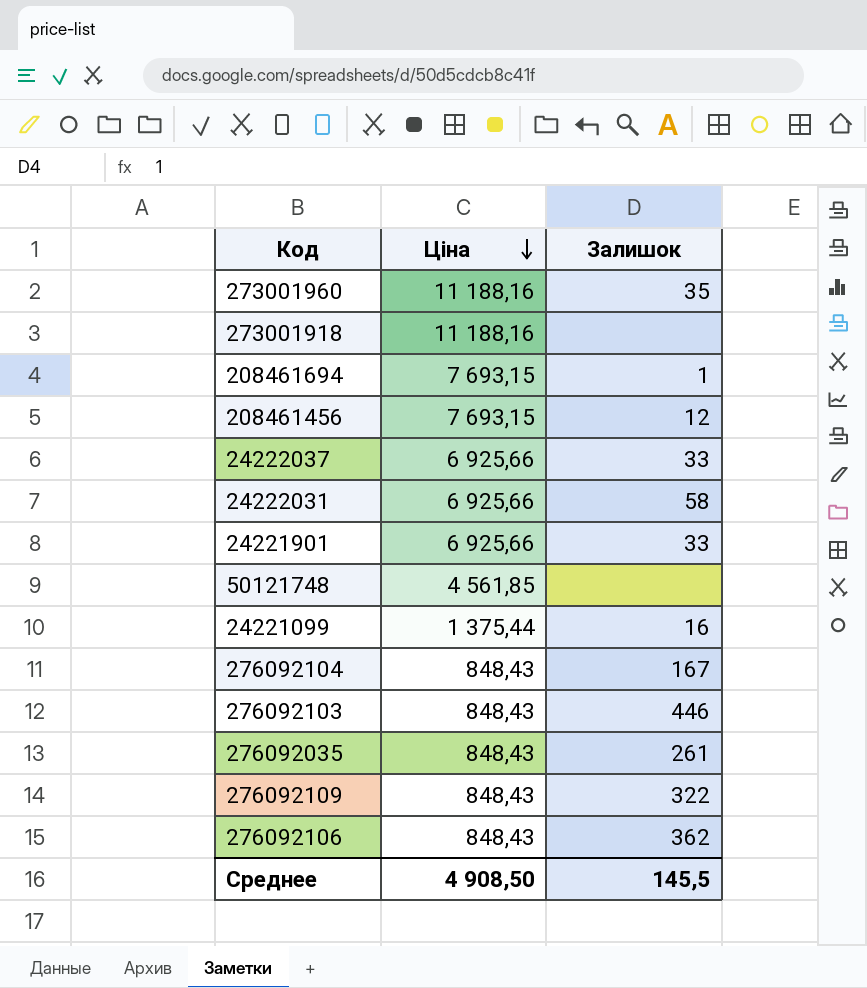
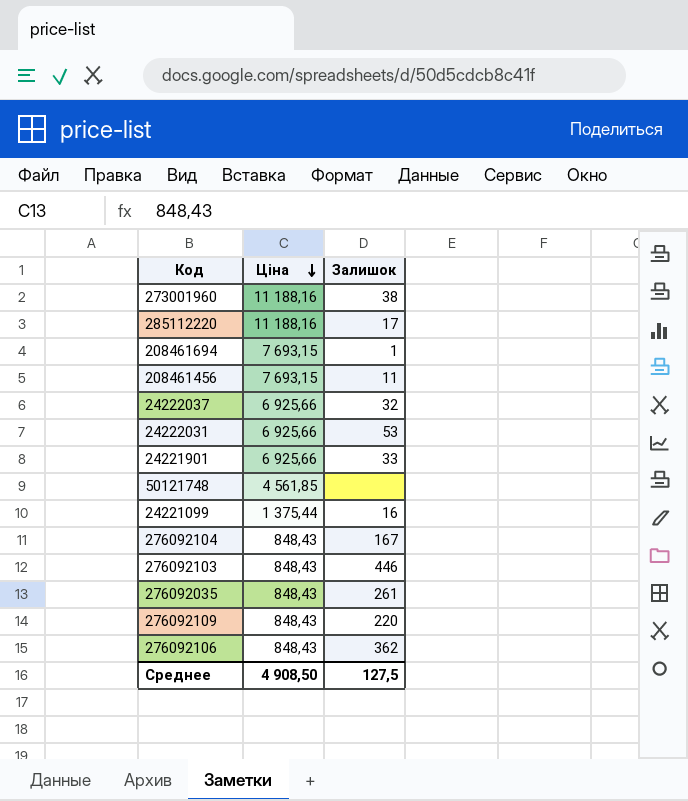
row 273001918: 11 188,16 | none -> none
273001960 | Залишок: 35 -> 38
row 285112220: none -> 11 188,16 | 17
208461456 | Залишок: 12 -> 11
24222037 | Залишок: 33 -> 32
24222031 | Залишок: 58 -> 53
276092109 | Залишок: 322 -> 220
Среднее | Залишок: 145,5 -> 127,5

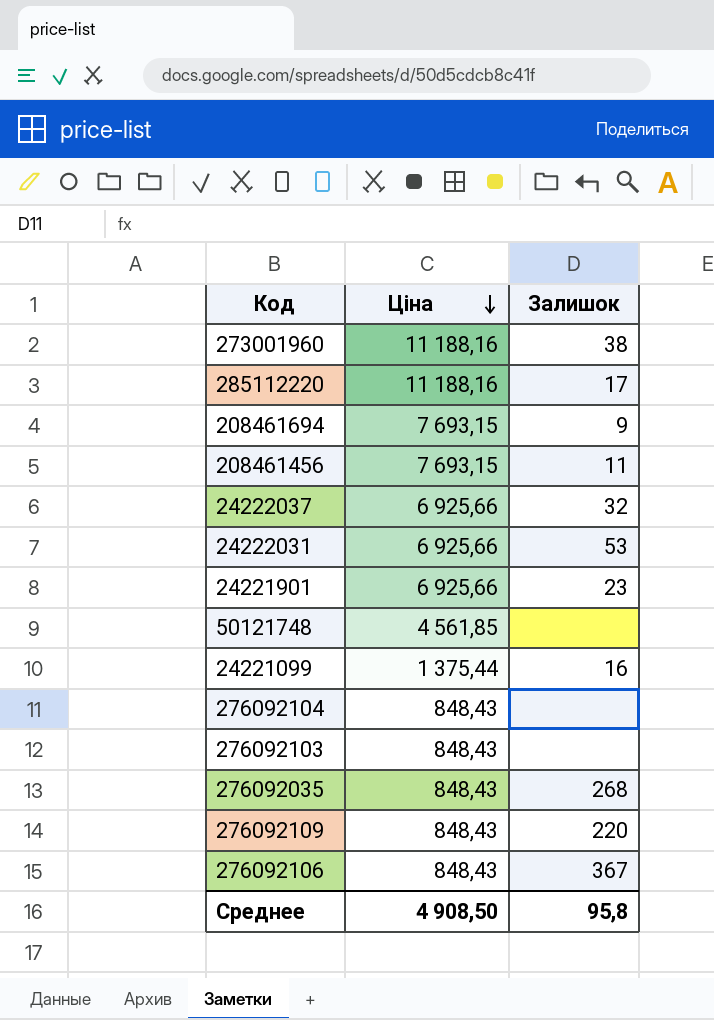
208461694 | Залишок: 1 -> 9
24221901 | Залишок: 33 -> 23
276092104 | Залишок: 167 -> none
276092103 | Залишок: 446 -> none
276092035 | Залишок: 261 -> 268
276092106 | Залишок: 362 -> 367
Среднее | Залишок: 127,5 -> 95,8

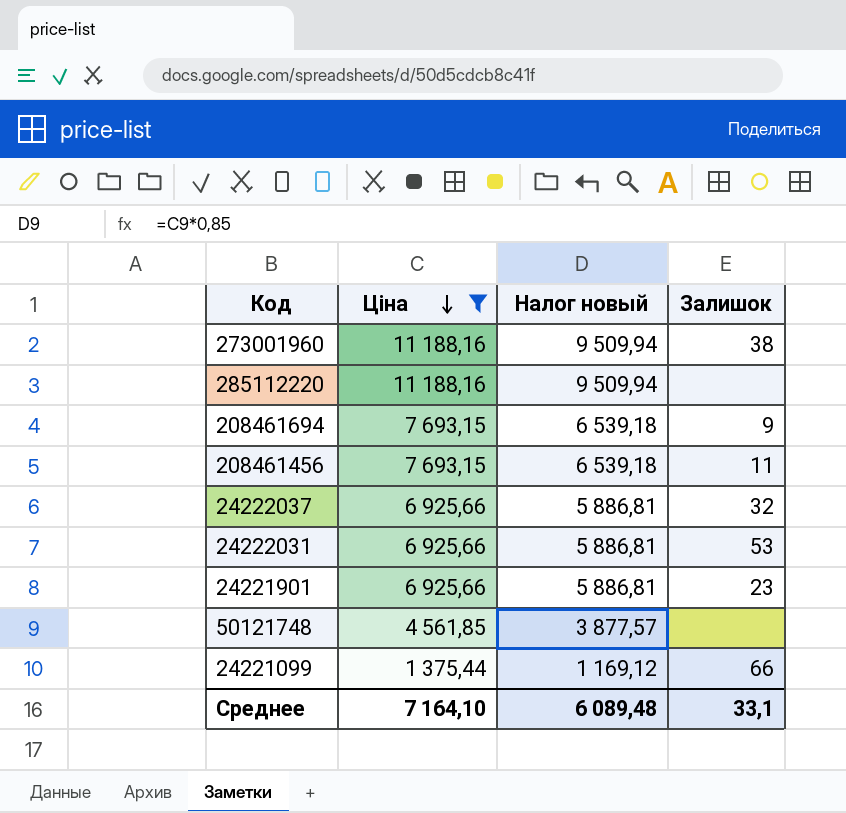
filter: none -> Ціна != 848,43
column Налог новый | formula: none -> [Ціна] * 0,85
285112220 | Залишок: 17 -> none
24221099 | Залишок: 16 -> 66
Среднее | Ціна: 4 908,50 -> 7 164,10
Среднее | Залишок: 95,8 -> 33,1

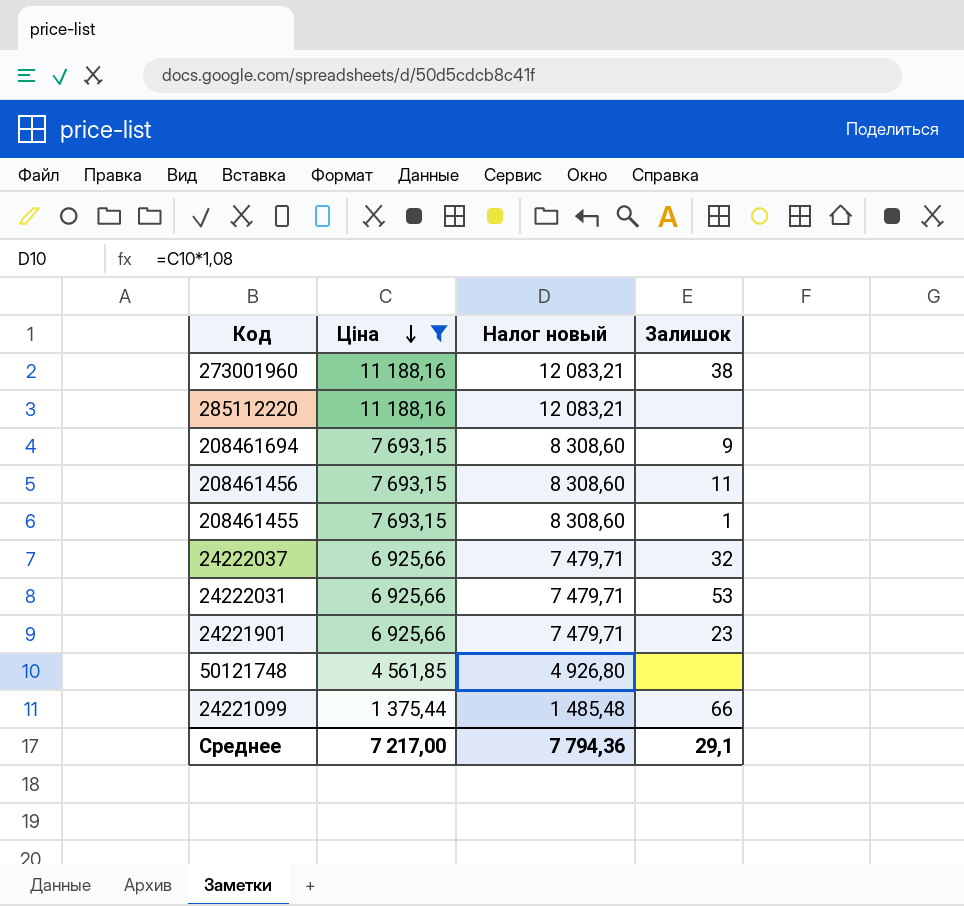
column Налог новый | formula: [Ціна] * 0,85 -> [Ціна] * 1,08
row 208461455: none -> 7 693,15 | 8 308,60 | 1
Среднее | Ціна: 7 164,10 -> 7 217,00
Среднее | Налог новый: 6 089,48 -> 7 794,36
Среднее | Залишок: 33,1 -> 29,1

